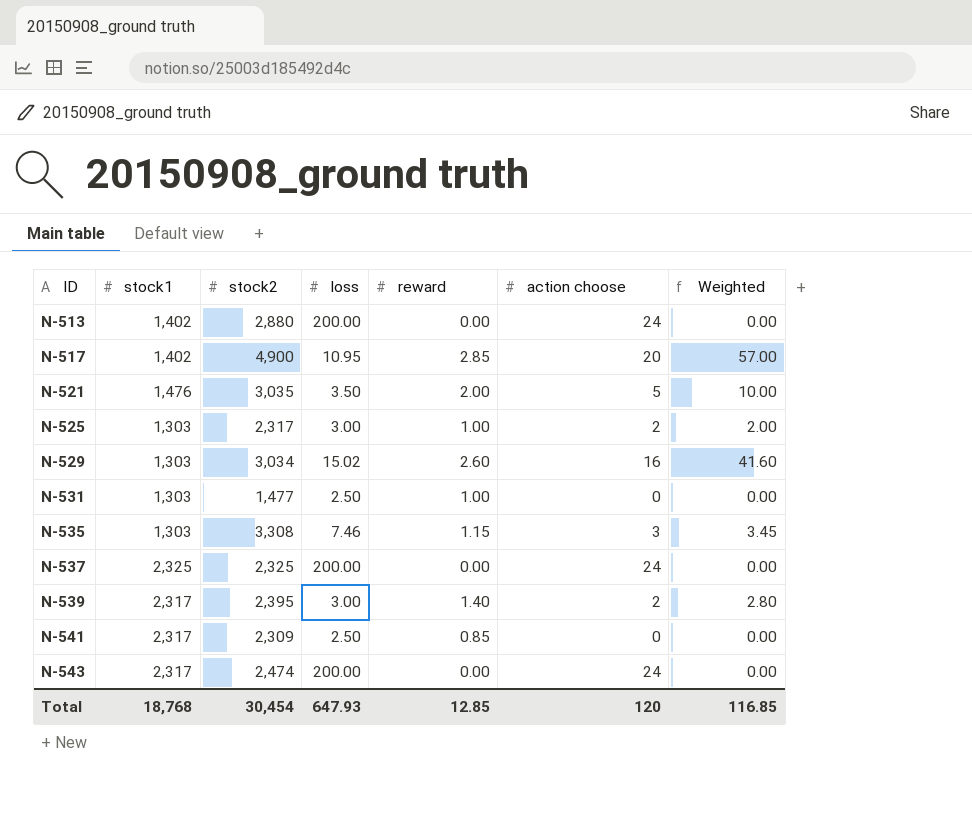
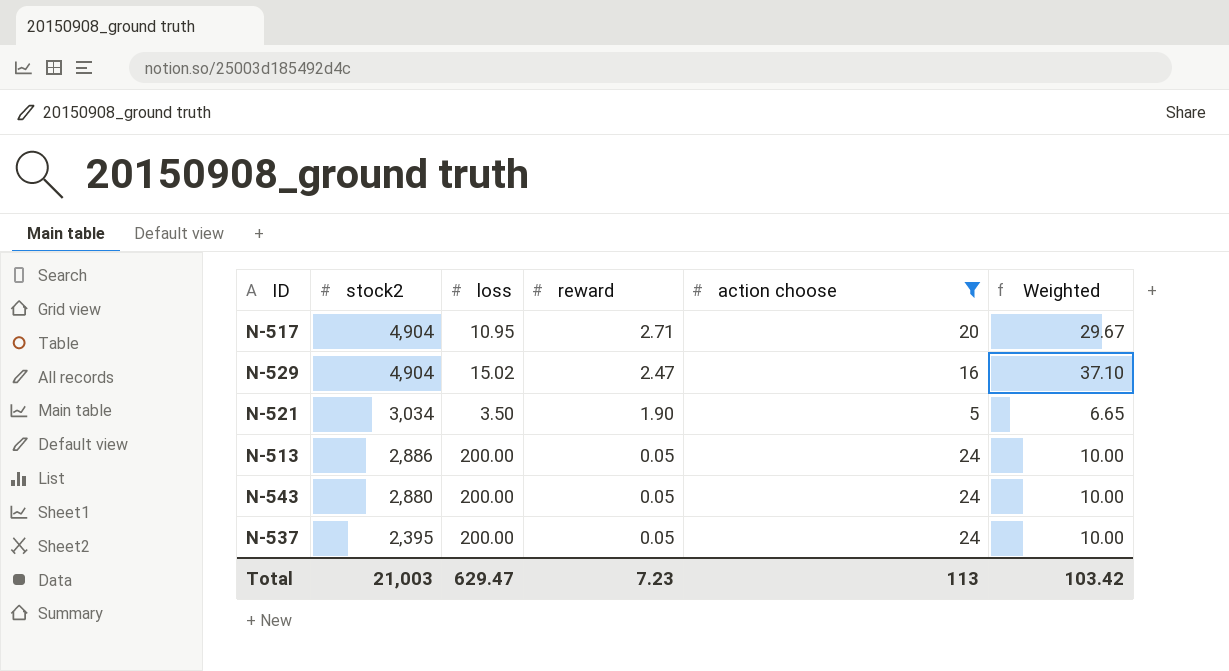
filter: none -> action choose >= 5
row order: ID ascending -> stock2 descending
column stock1 | position: 2 -> none
column Weighted | formula: [reward] * [action choose] -> [loss] * [reward]
N-517 | stock2: 4,900 -> 4,904
N-517 | reward: 2.85 -> 2.71
N-529 | stock2: 3,034 -> 4,904
N-529 | reward: 2.60 -> 2.47
N-521 | stock2: 3,035 -> 3,034
N-521 | reward: 2.00 -> 1.90
N-513 | stock2: 2,880 -> 2,886
N-513 | reward: 0.00 -> 0.05
N-543 | stock2: 2,474 -> 2,880
N-543 | reward: 0.00 -> 0.05
N-537 | stock2: 2,325 -> 2,395
N-537 | reward: 0.00 -> 0.05
Total | stock2: 30,454 -> 21,003
Total | loss: 647.93 -> 629.47
Total | reward: 12.85 -> 7.23
Total | action choose: 120 -> 113
Total | Weighted: 116.85 -> 103.42

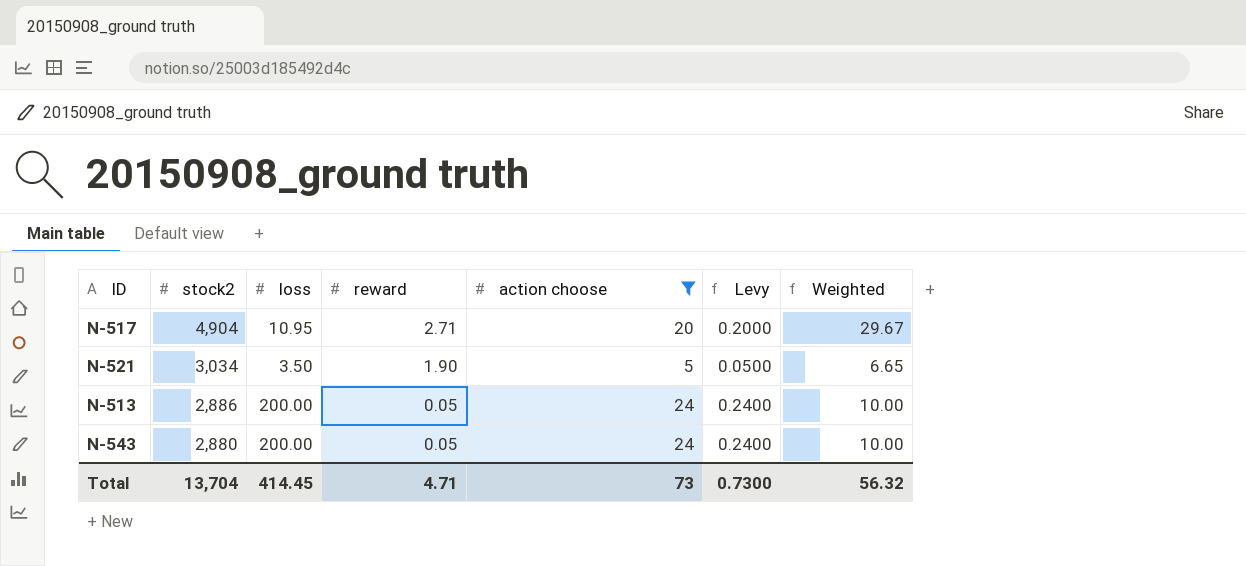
column Levy | formula: none -> [action choose] * 0.01
row N-529: 4,904 | 15.02 | 2.47 | 16 | 37.10 -> none
row N-537: 2,395 | 200.00 | 0.05 | 24 | 10.00 -> none
Total | stock2: 21,003 -> 13,704
Total | loss: 629.47 -> 414.45
Total | reward: 7.23 -> 4.71
Total | action choose: 113 -> 73
Total | Weighted: 103.42 -> 56.32

